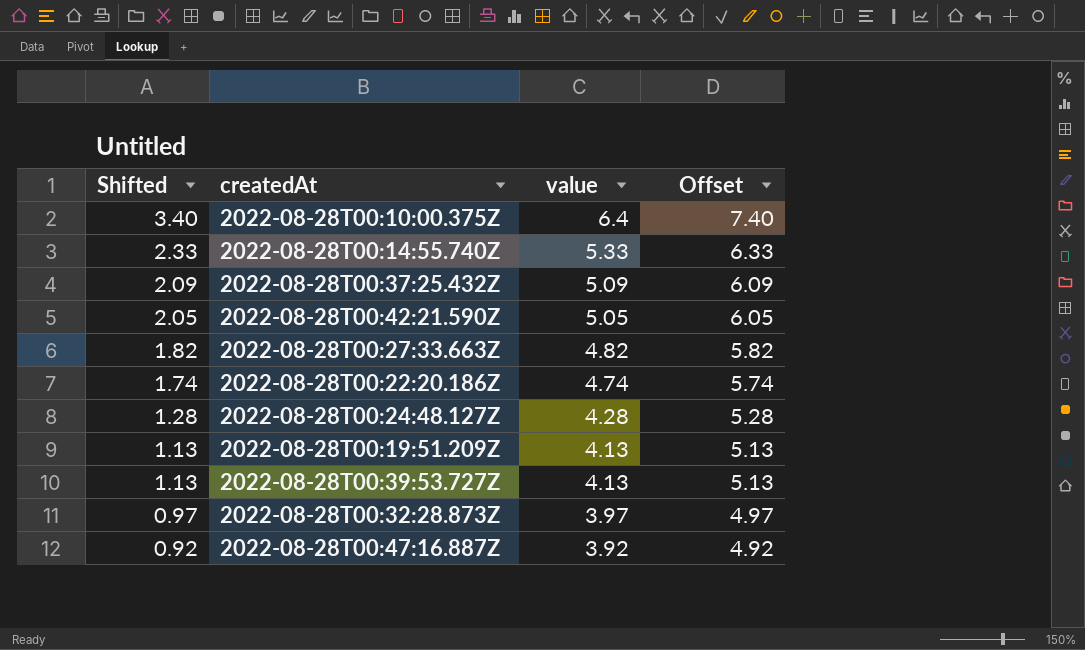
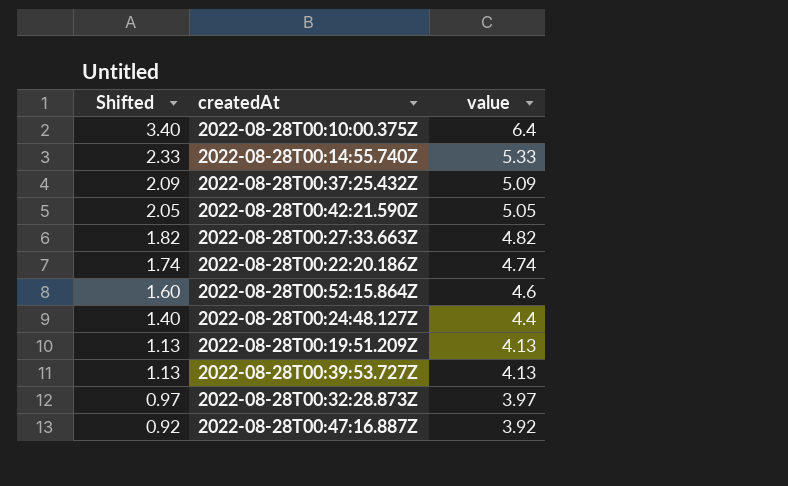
column Offset | formula: [value] + 1 -> none
row 2022-08-28T00:52:15.864Z: none -> 1.60 | 4.6
2022-08-28T00:24:48.127Z | Shifted: 1.28 -> 1.40
2022-08-28T00:24:48.127Z | value: 4.28 -> 4.4

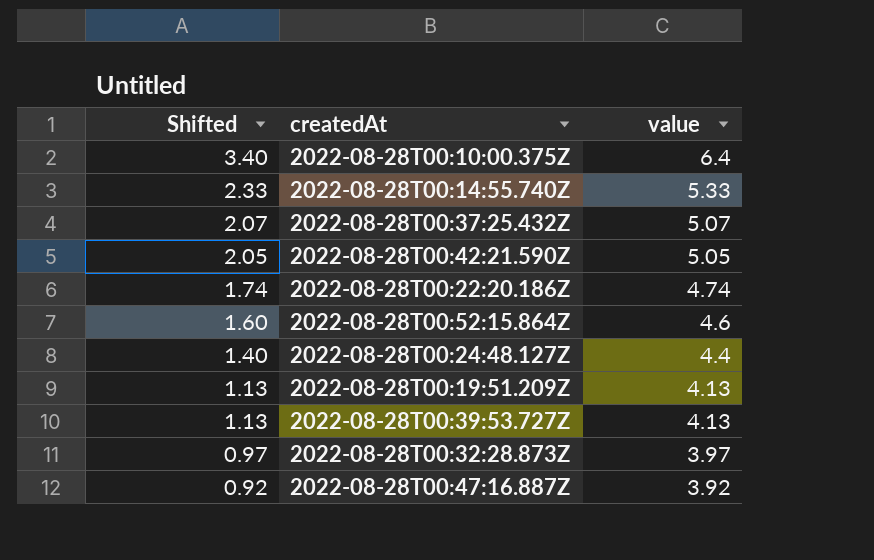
row 2022-08-28T00:27:33.663Z: 1.82 | 4.82 -> none
2022-08-28T00:37:25.432Z | Shifted: 2.09 -> 2.07
2022-08-28T00:37:25.432Z | value: 5.09 -> 5.07

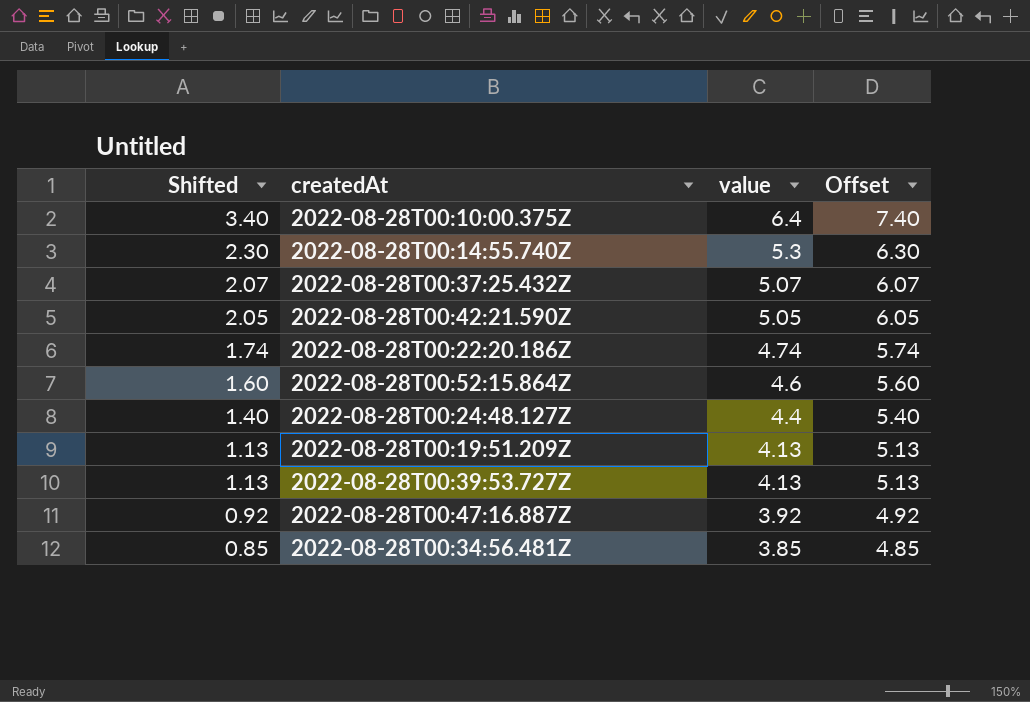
column Offset | formula: none -> [value] + 1
row 2022-08-28T00:32:28.873Z: 0.97 | 3.97 -> none
2022-08-28T00:14:55.740Z | Shifted: 2.33 -> 2.30
2022-08-28T00:14:55.740Z | value: 5.33 -> 5.3
row 2022-08-28T00:34:56.481Z: none -> 0.85 | 3.85 | 4.85

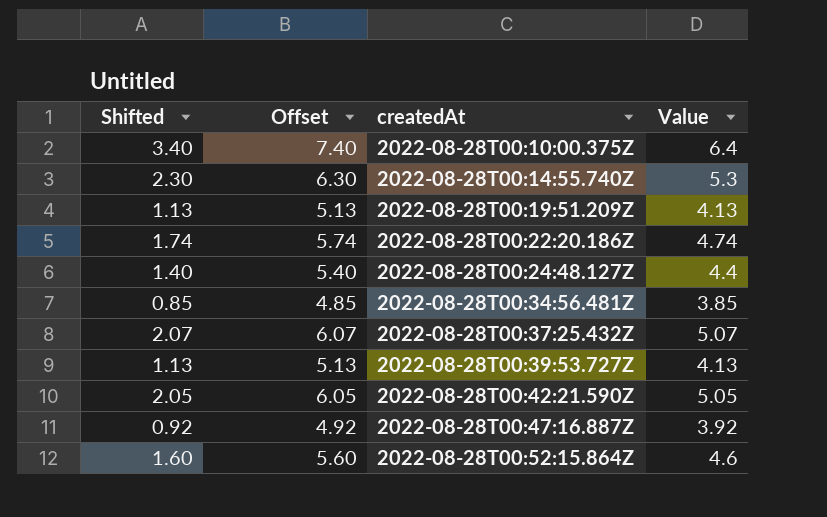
row order: Shifted descending -> createdAt ascending
column Offset | position: 4 -> 2
column name: value -> Value

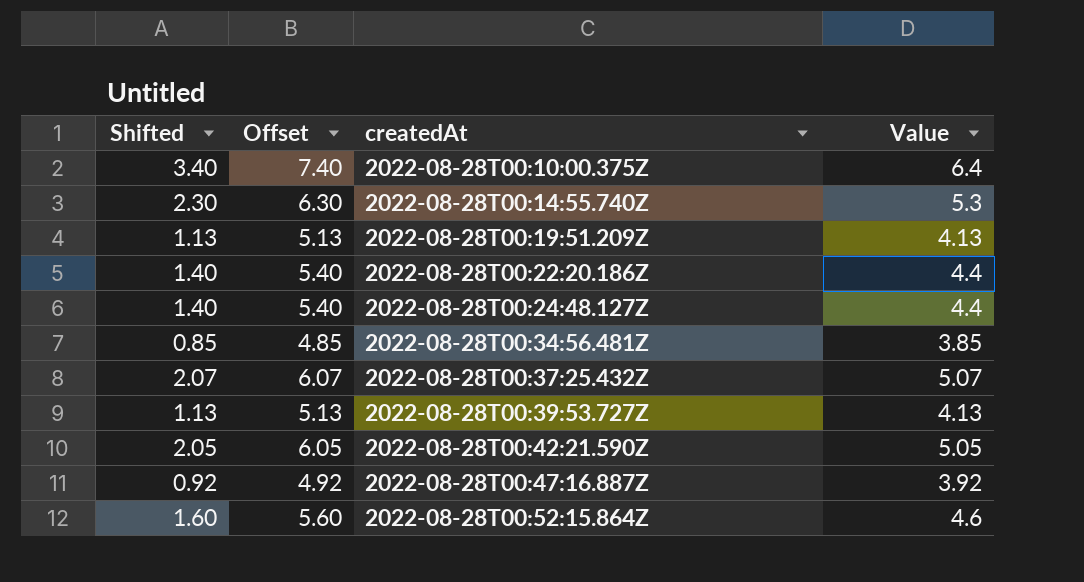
2022-08-28T00:22:20.186Z | Shifted: 1.74 -> 1.40
2022-08-28T00:22:20.186Z | Offset: 5.74 -> 5.40
2022-08-28T00:22:20.186Z | Value: 4.74 -> 4.4

